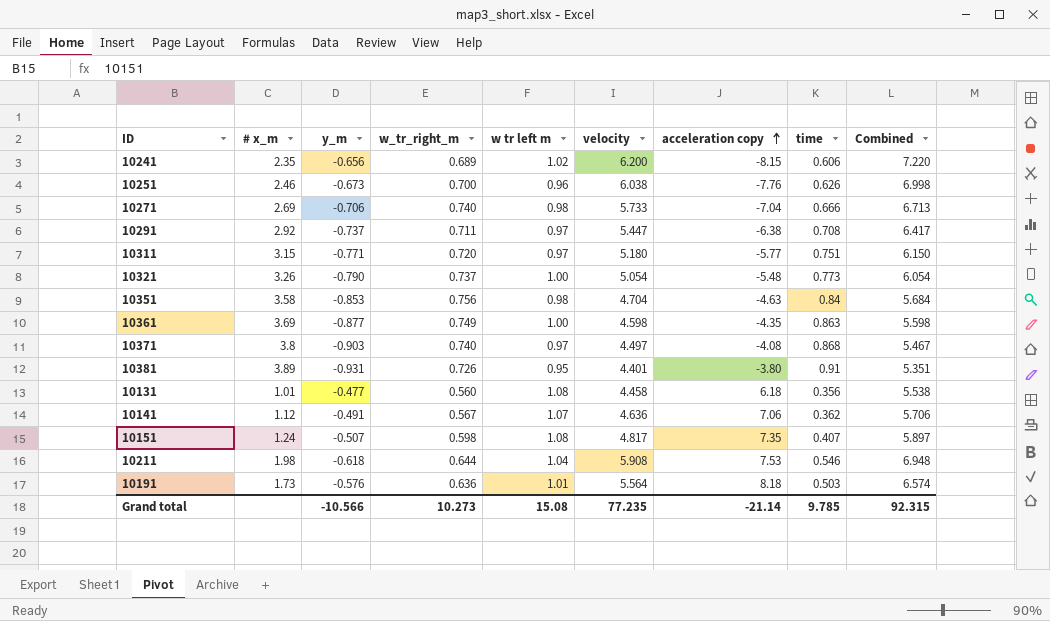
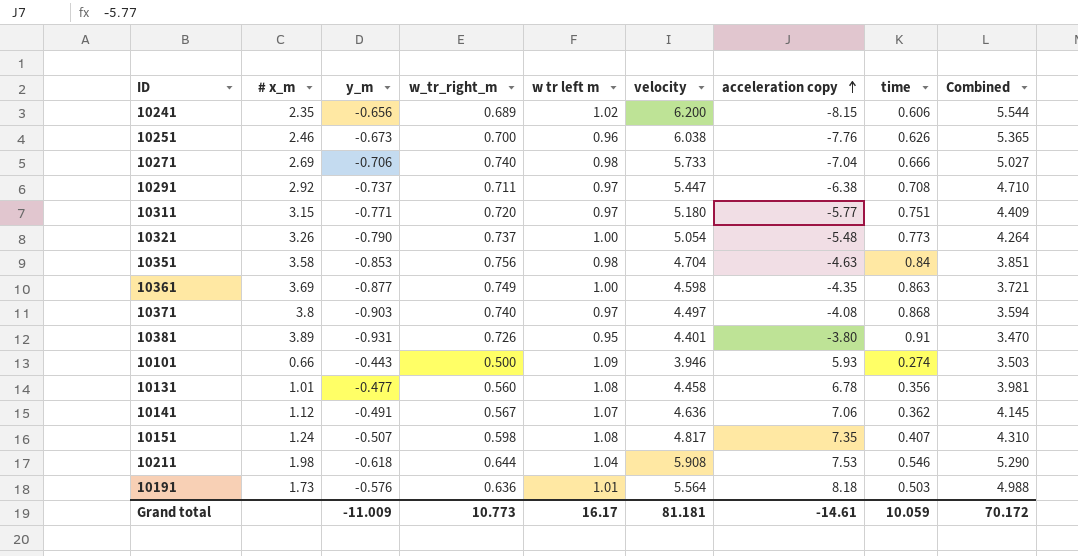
column Combined | formula: [w tr left m] + [velocity] -> [y_m] + [velocity]
row 10101: none -> 0.66 | -0.443 | 0.500 | 1.09 | 3.946 | 5.93 | 0.274 | 3.503
10131 | acceleration copy: 6.18 -> 6.78
Grand total | y_m: -10.566 -> -11.009
Grand total | w_tr_right_m: 10.273 -> 10.773
Grand total | w tr left m: 15.08 -> 16.17
Grand total | velocity: 77.235 -> 81.181
Grand total | acceleration copy: -21.14 -> -14.61
Grand total | time: 9.785 -> 10.059
Grand total | Combined: 92.315 -> 70.172

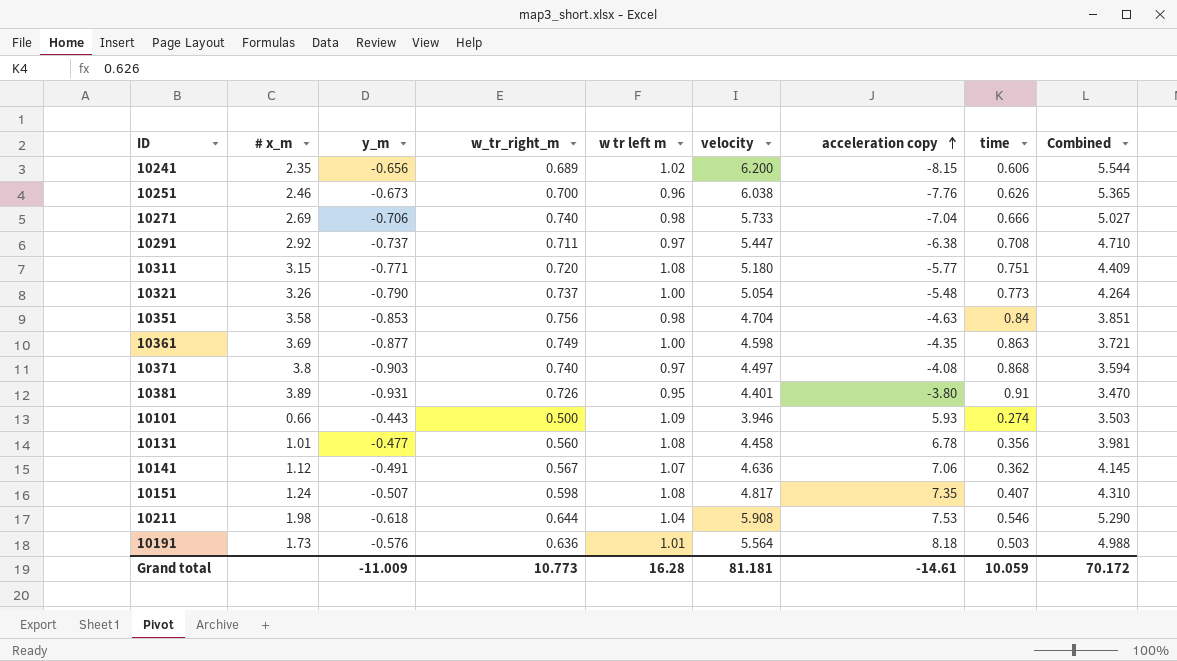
10311 | w tr left m: 0.97 -> 1.08
Grand total | w tr left m: 16.17 -> 16.28

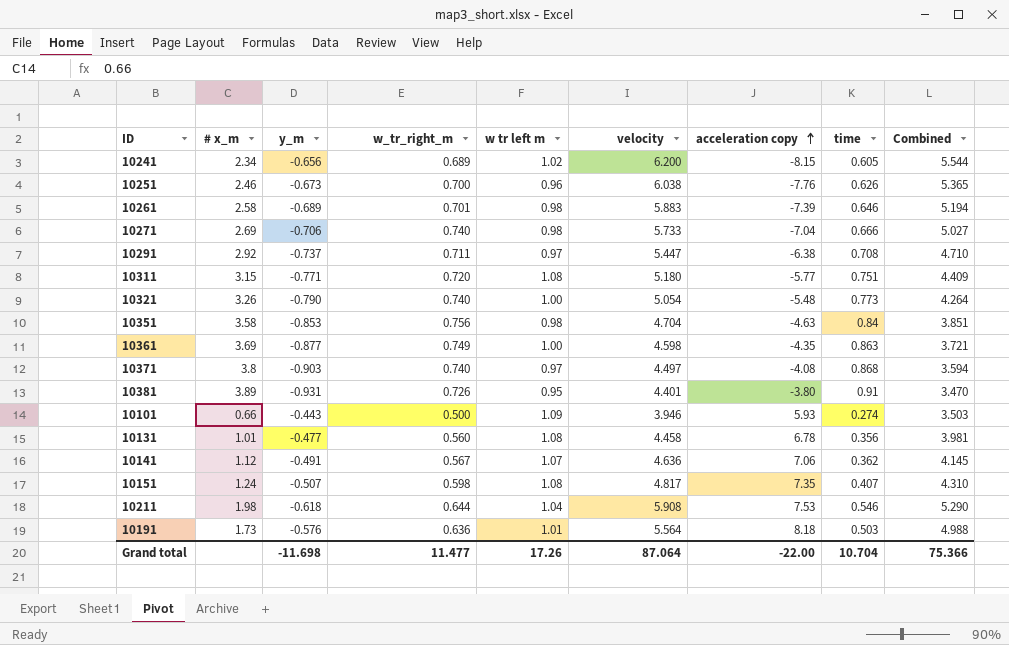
10241 | # x_m: 2.35 -> 2.34
10241 | time: 0.606 -> 0.605
row 10261: none -> 2.58 | -0.689 | 0.701 | 0.98 | 5.883 | -7.39 | 0.646 | 5.194
10321 | w_tr_right_m: 0.737 -> 0.740
Grand total | y_m: -11.009 -> -11.698
Grand total | w_tr_right_m: 10.773 -> 11.477
Grand total | w tr left m: 16.28 -> 17.26
Grand total | velocity: 81.181 -> 87.064
Grand total | acceleration copy: -14.61 -> -22.00
Grand total | time: 10.059 -> 10.704
Grand total | Combined: 70.172 -> 75.366

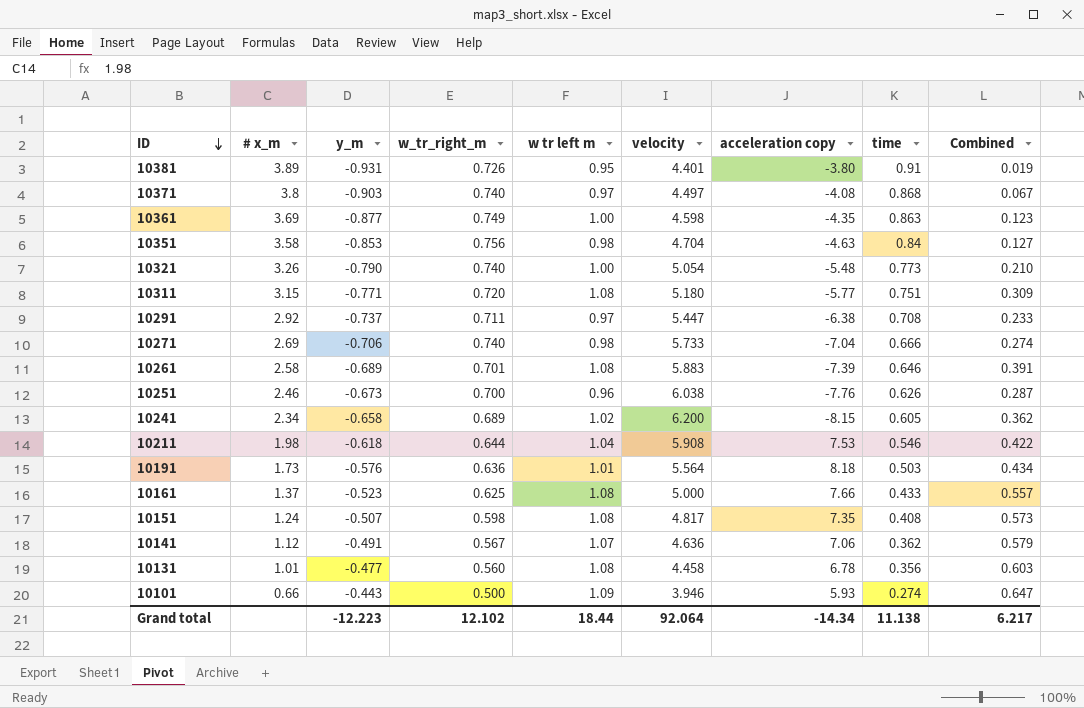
row order: acceleration copy ascending -> ID descending
column Combined | formula: [y_m] + [velocity] -> [y_m] + [w tr left m]
10261 | w tr left m: 0.98 -> 1.08
10241 | y_m: -0.656 -> -0.658
row 10161: none -> 1.37 | -0.523 | 0.625 | 1.08 | 5.000 | 7.66 | 0.433 | 0.557
10151 | time: 0.407 -> 0.408
Grand total | y_m: -11.698 -> -12.223
Grand total | w_tr_right_m: 11.477 -> 12.102
Grand total | w tr left m: 17.26 -> 18.44
Grand total | velocity: 87.064 -> 92.064
Grand total | acceleration copy: -22.00 -> -14.34
Grand total | time: 10.704 -> 11.138
Grand total | Combined: 75.366 -> 6.217

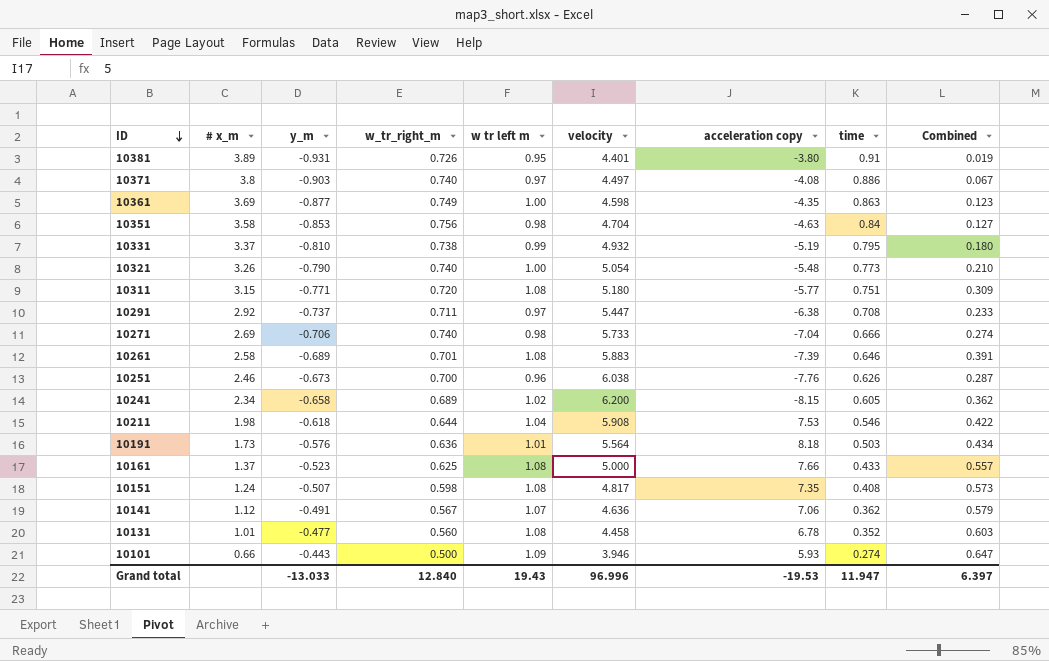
10371 | time: 0.868 -> 0.886
row 10331: none -> 3.37 | -0.810 | 0.738 | 0.99 | 4.932 | -5.19 | 0.795 | 0.180
10131 | time: 0.356 -> 0.352
Grand total | y_m: -12.223 -> -13.033
Grand total | w_tr_right_m: 12.102 -> 12.840
Grand total | w tr left m: 18.44 -> 19.43
Grand total | velocity: 92.064 -> 96.996
Grand total | acceleration copy: -14.34 -> -19.53
Grand total | time: 11.138 -> 11.947
Grand total | Combined: 6.217 -> 6.397

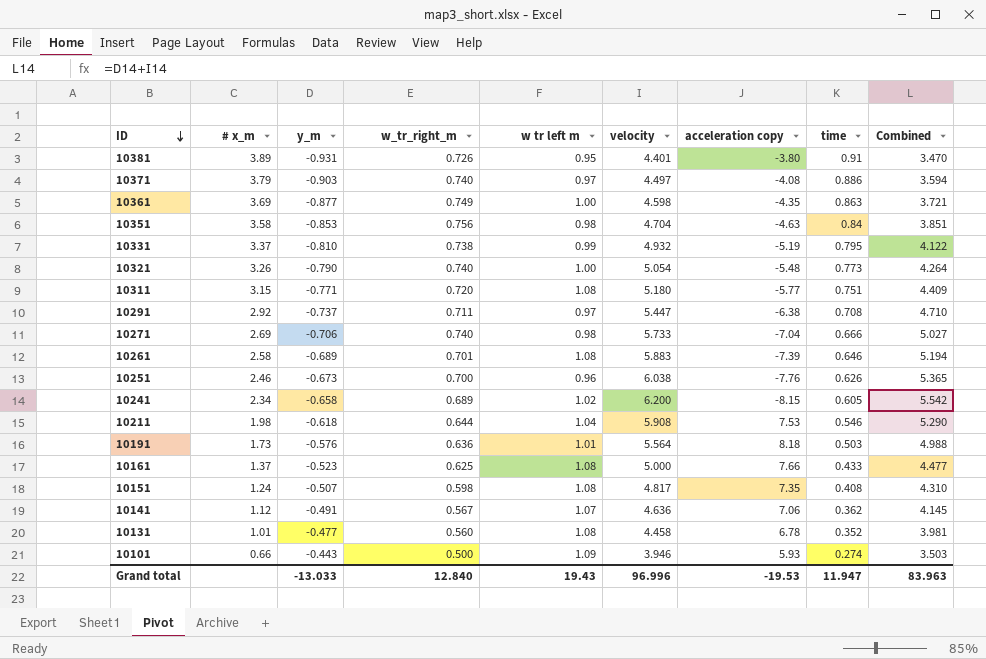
column Combined | formula: [y_m] + [w tr left m] -> [y_m] + [velocity]
10371 | # x_m: 3.8 -> 3.79
Grand total | Combined: 6.397 -> 83.963

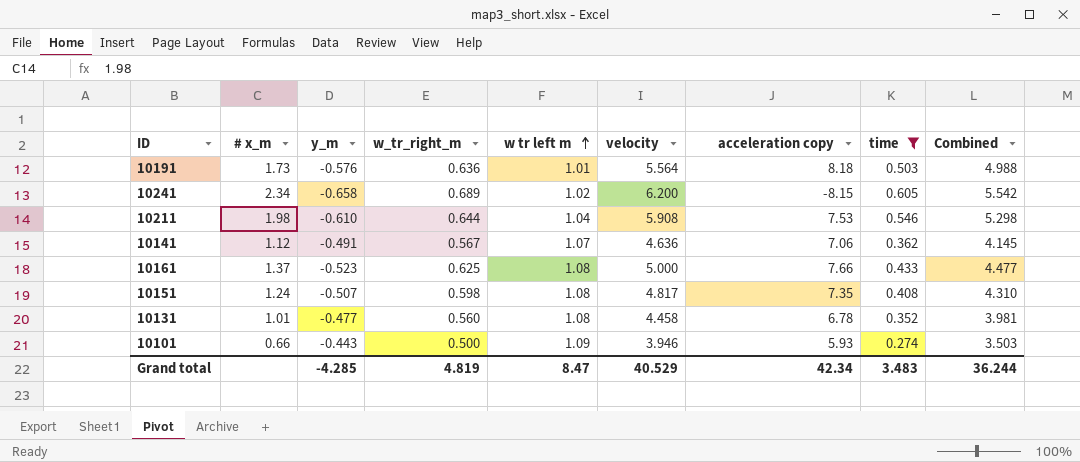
filter: none -> time <= 0.605
row order: ID descending -> w tr left m ascending
10211 | y_m: -0.618 -> -0.610
10211 | Combined: 5.290 -> 5.298
Grand total | y_m: -13.033 -> -4.285
Grand total | w_tr_right_m: 12.840 -> 4.819
Grand total | w tr left m: 19.43 -> 8.47
Grand total | velocity: 96.996 -> 40.529
Grand total | acceleration copy: -19.53 -> 42.34
Grand total | time: 11.947 -> 3.483
Grand total | Combined: 83.963 -> 36.244

